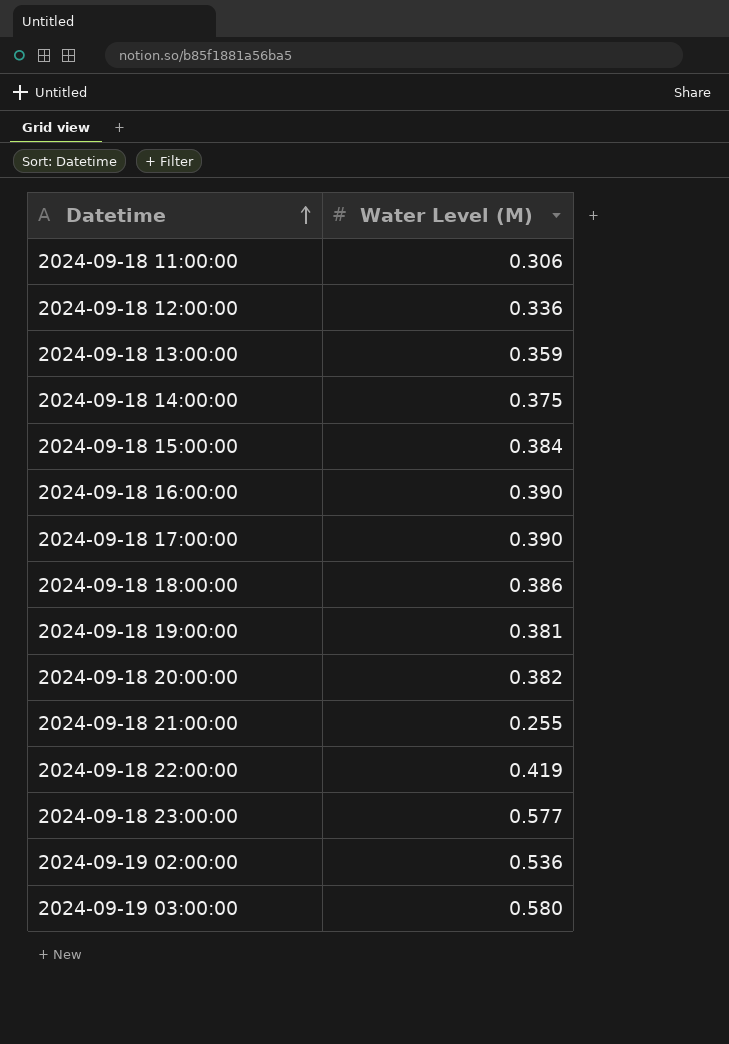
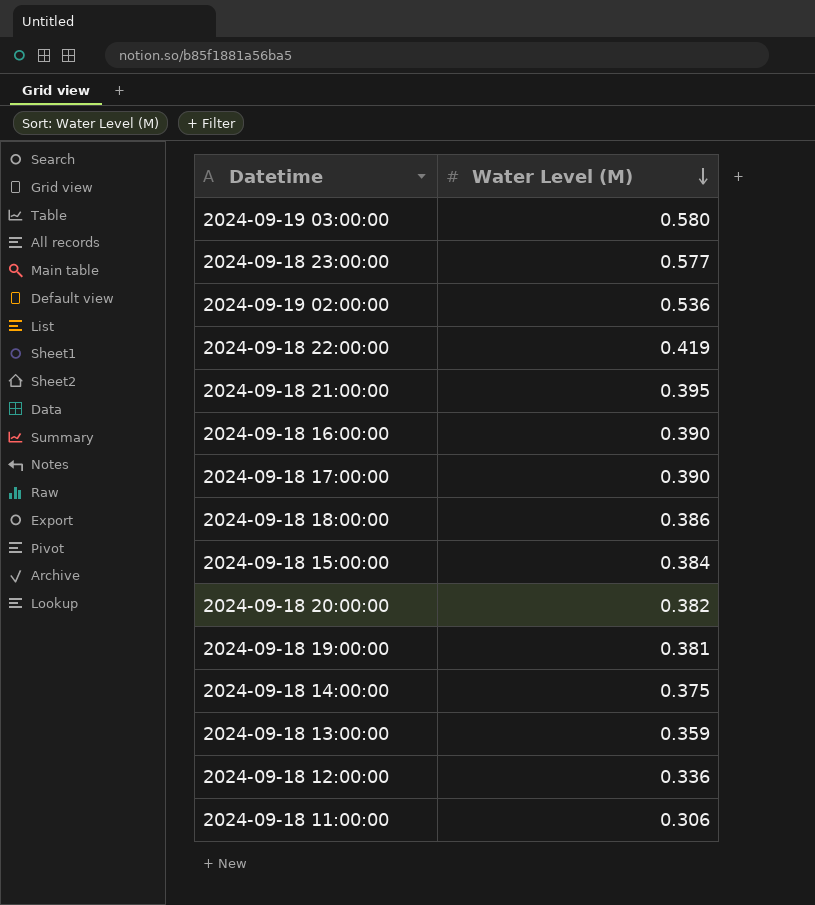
row order: Datetime ascending -> Water Level (M) descending
2024-09-18 21:00:00 | Water Level (M): 0.255 -> 0.395

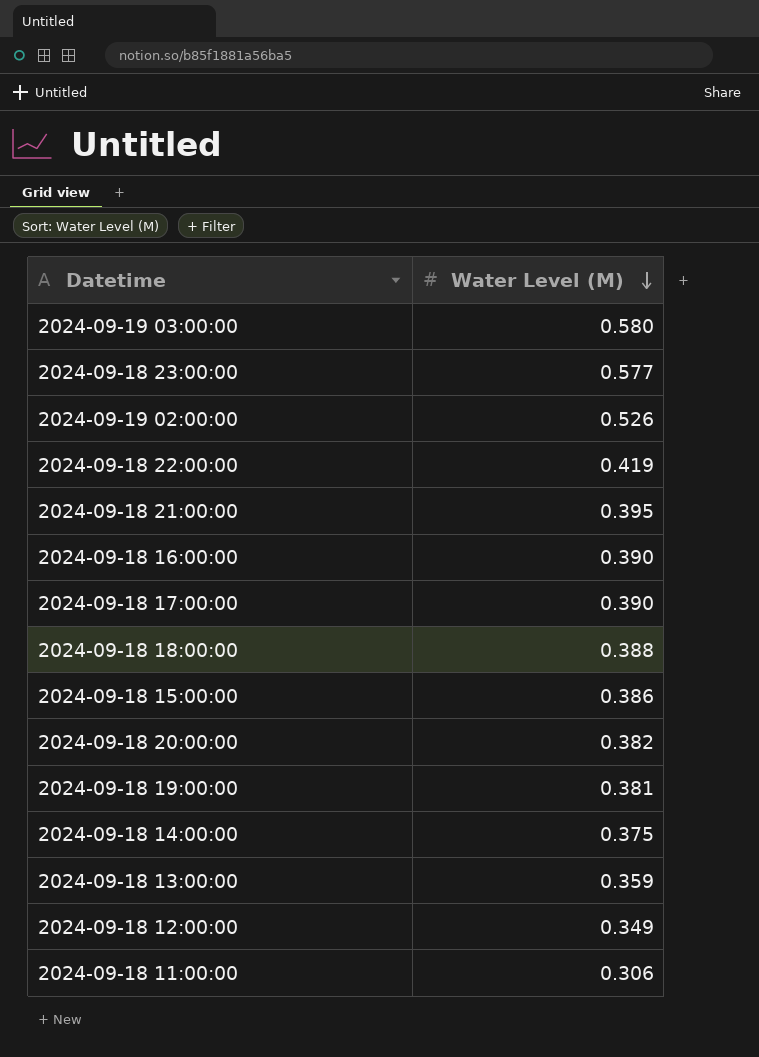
2024-09-19 02:00:00 | Water Level (M): 0.536 -> 0.526
2024-09-18 18:00:00 | Water Level (M): 0.386 -> 0.388
2024-09-18 15:00:00 | Water Level (M): 0.384 -> 0.386
2024-09-18 12:00:00 | Water Level (M): 0.336 -> 0.349

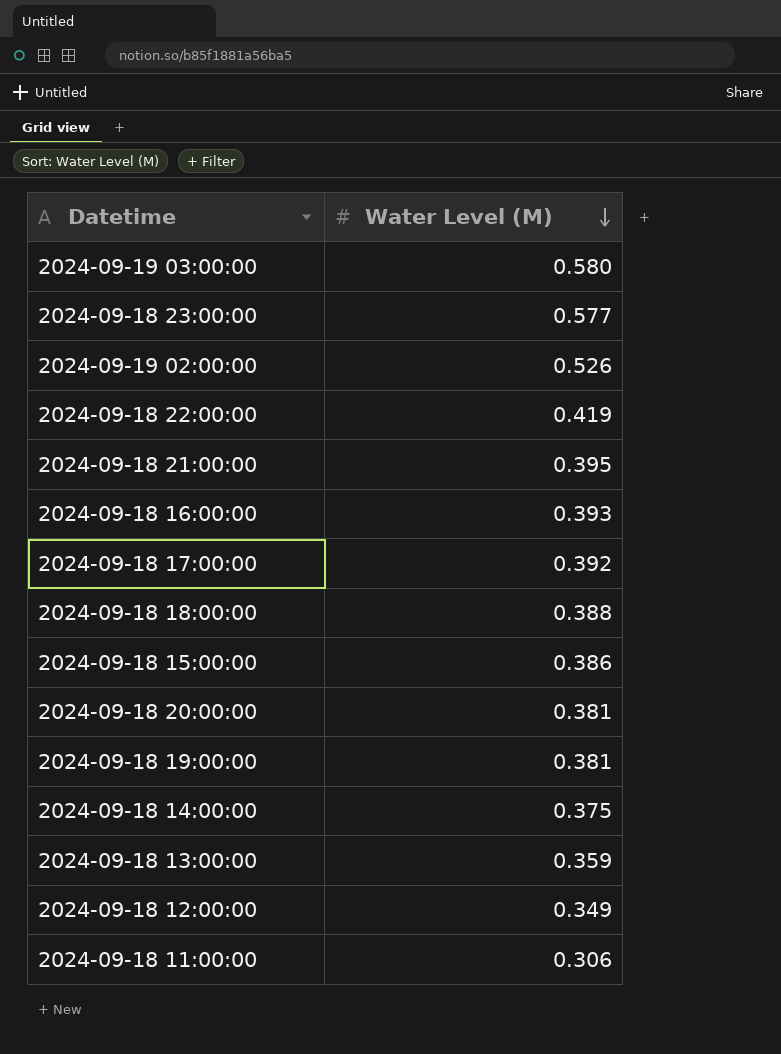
2024-09-18 16:00:00 | Water Level (M): 0.390 -> 0.393
2024-09-18 17:00:00 | Water Level (M): 0.390 -> 0.392
2024-09-18 20:00:00 | Water Level (M): 0.382 -> 0.381

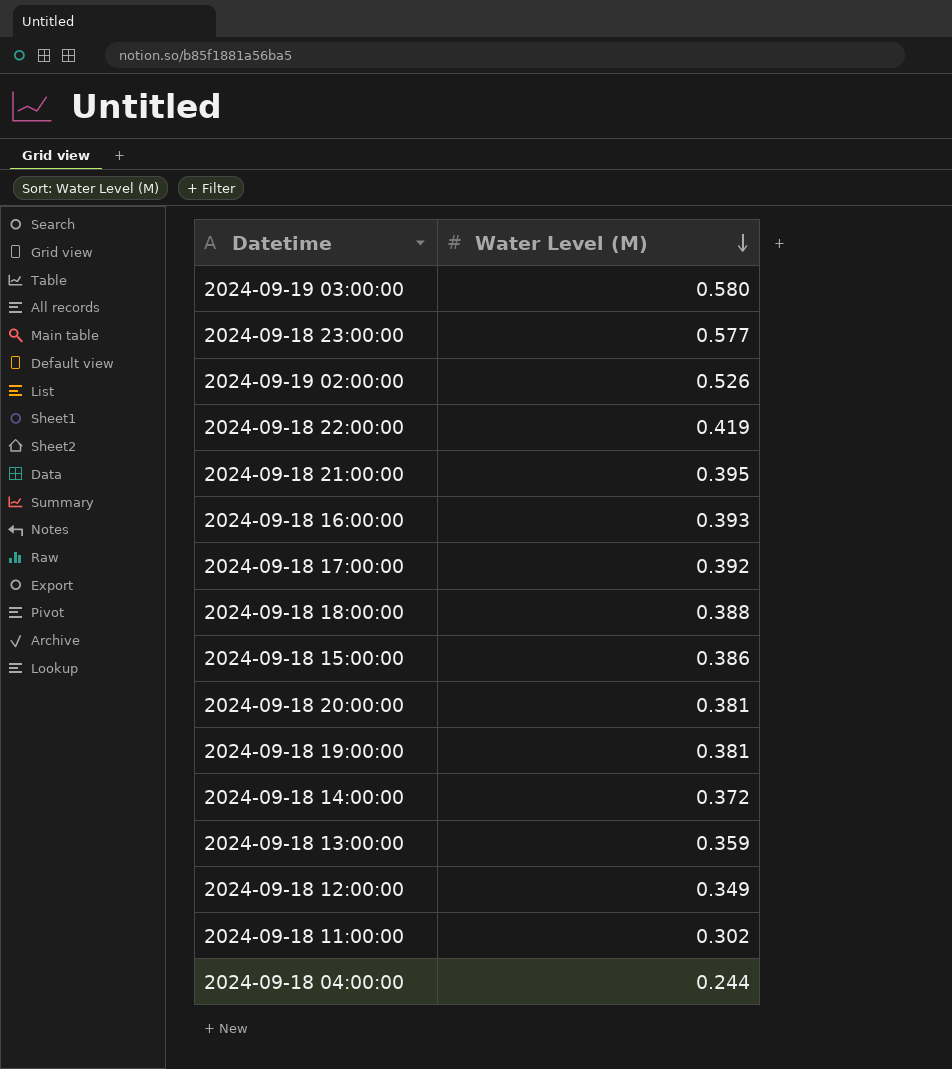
2024-09-18 14:00:00 | Water Level (M): 0.375 -> 0.372
2024-09-18 11:00:00 | Water Level (M): 0.306 -> 0.302
row 2024-09-18 04:00:00: none -> 0.244

